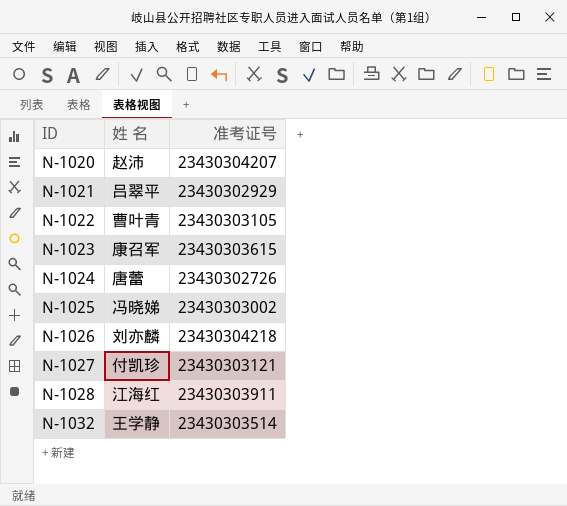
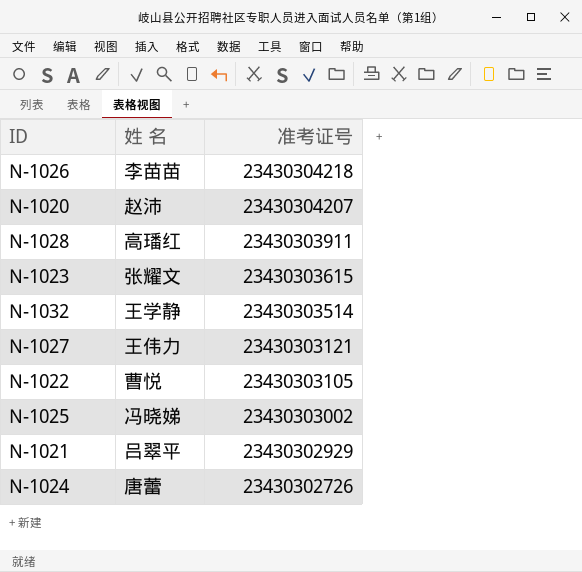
row order: ID ascending -> 准考证号 descending
N-1026 | 姓 名: 刘亦麟 -> 李苗苗
N-1028 | 姓 名: 江海红 -> 高璠红
N-1023 | 姓 名: 康召军 -> 张耀文
N-1027 | 姓 名: 付凯珍 -> 王伟力
N-1022 | 姓 名: 曹叶青 -> 曹悦

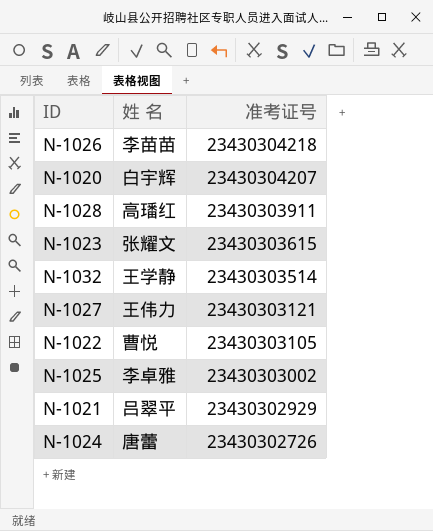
N-1020 | 姓 名: 赵沛 -> 白宇辉
N-1025 | 姓 名: 冯晓娣 -> 李卓雅

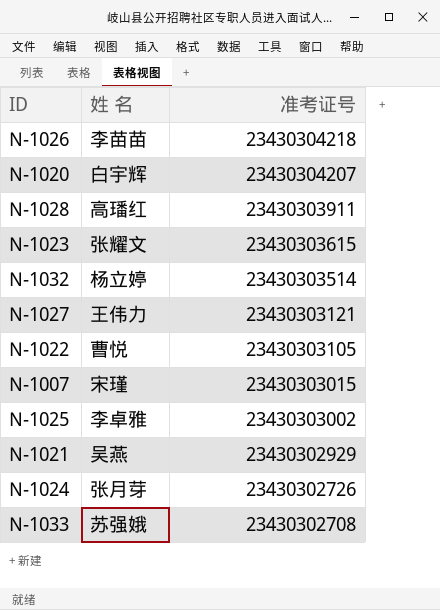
N-1032 | 姓 名: 王学静 -> 杨立婷
row N-1007: none -> 宋瑾 | 23430303015
N-1021 | 姓 名: 吕翠平 -> 吴燕
N-1024 | 姓 名: 唐蕾 -> 张月芽
row N-1033: none -> 苏强娥 | 23430302708

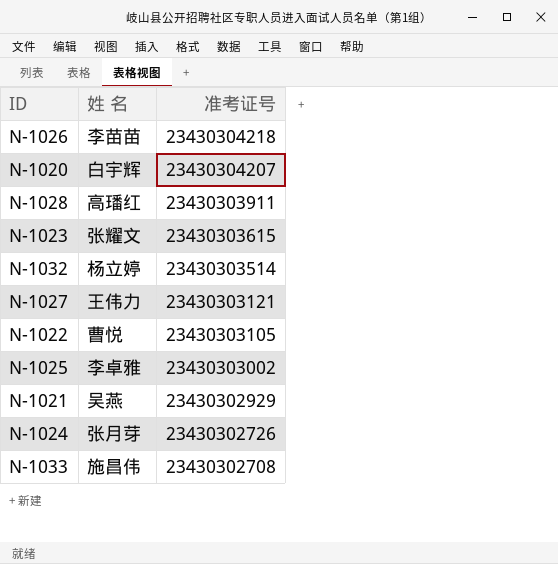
row N-1007: 宋瑾 | 23430303015 -> none
N-1033 | 姓 名: 苏强娥 -> 施昌伟

